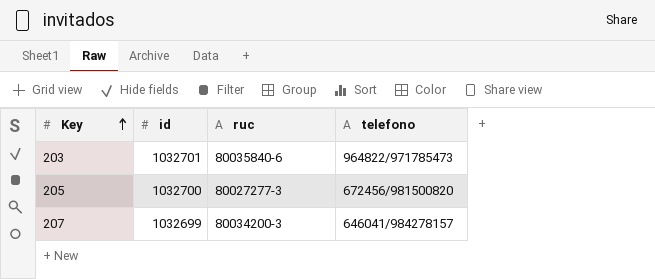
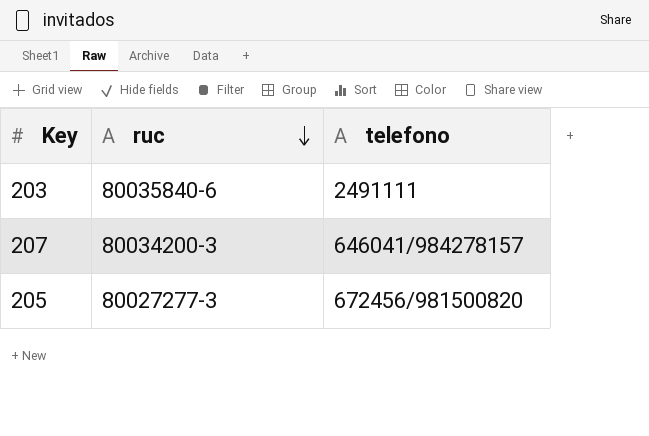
row order: Key ascending -> ruc descending
column id | position: 2 -> none
203 | telefono: 964822/971785473 -> 2491111

